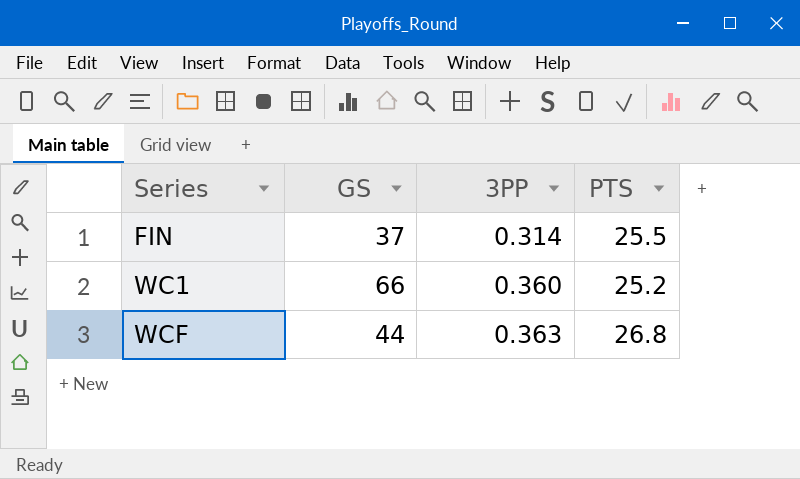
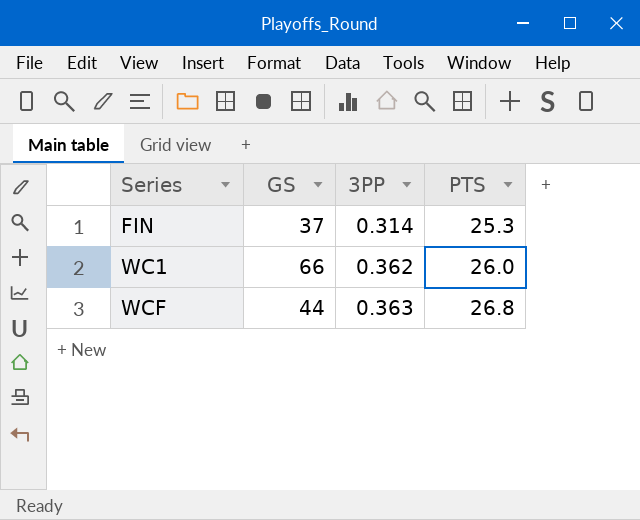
FIN | PTS: 25.5 -> 25.3
WC1 | 3PP: 0.360 -> 0.362
WC1 | PTS: 25.2 -> 26.0

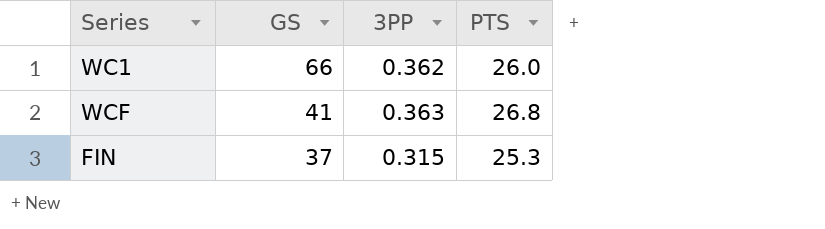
row order: Series ascending -> GS descending
WCF | GS: 44 -> 41
FIN | 3PP: 0.314 -> 0.315

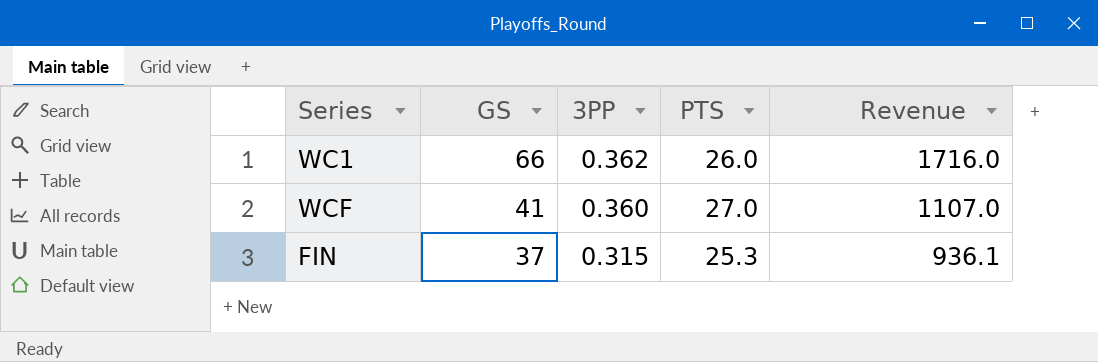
column Revenue | formula: none -> [GS] * [PTS]
WCF | 3PP: 0.363 -> 0.360
WCF | PTS: 26.8 -> 27.0

